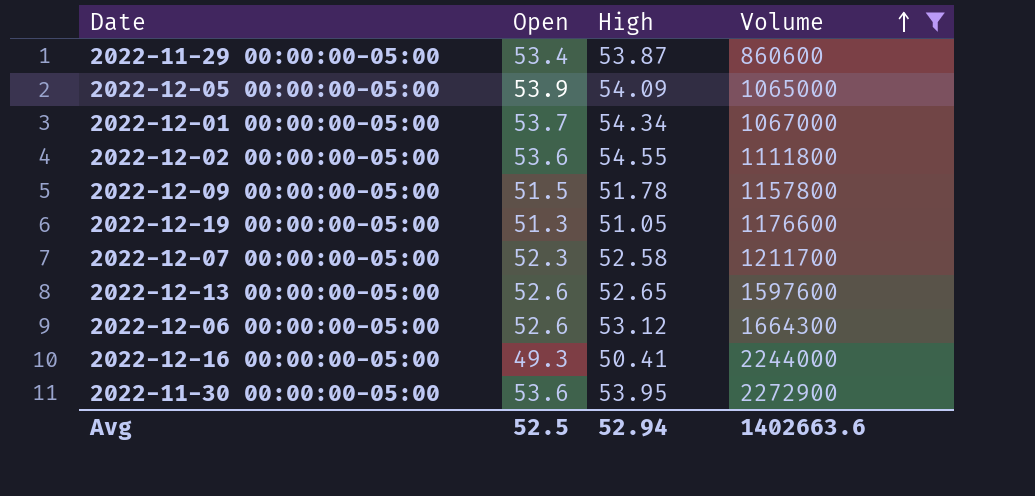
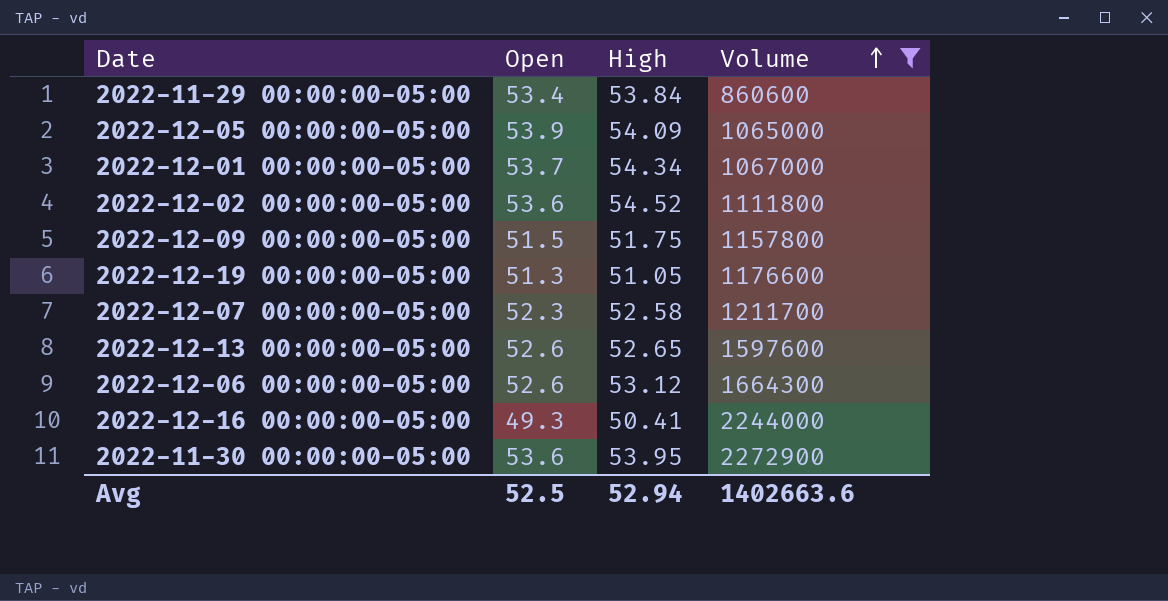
2022-11-29 00:00:00-05:00 | High: 53.87 -> 53.84
2022-12-02 00:00:00-05:00 | High: 54.55 -> 54.52
2022-12-09 00:00:00-05:00 | High: 51.78 -> 51.75

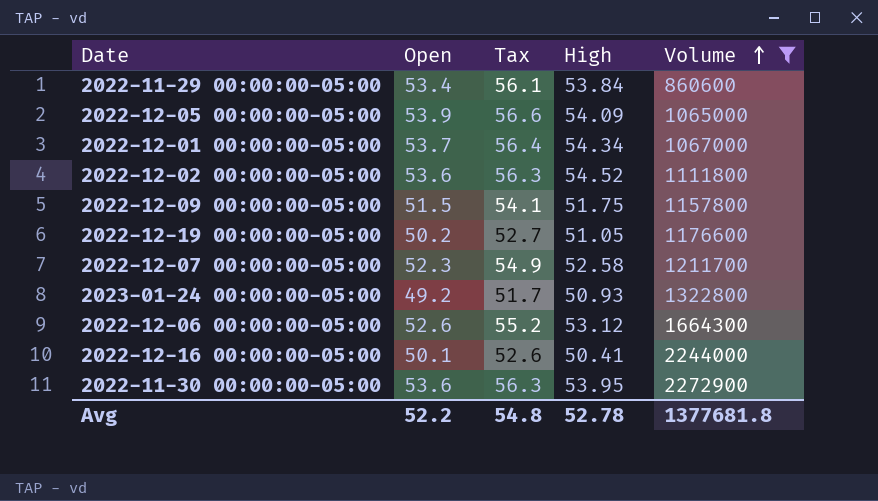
column Tax | formula: none -> [Open] * 1.05
row 2022-12-13 00:00:00-05:00: 52.6 | 52.65 | 1597600 -> none
2022-12-19 00:00:00-05:00 | Open: 51.3 -> 50.2
row 2023-01-24 00:00:00-05:00: none -> 49.2 | 51.7 | 50.93 | 1322800
2022-12-16 00:00:00-05:00 | Open: 49.3 -> 50.1
Avg | Open: 52.5 -> 52.2
Avg | High: 52.94 -> 52.78
Avg | Volume: 1402663.6 -> 1377681.8

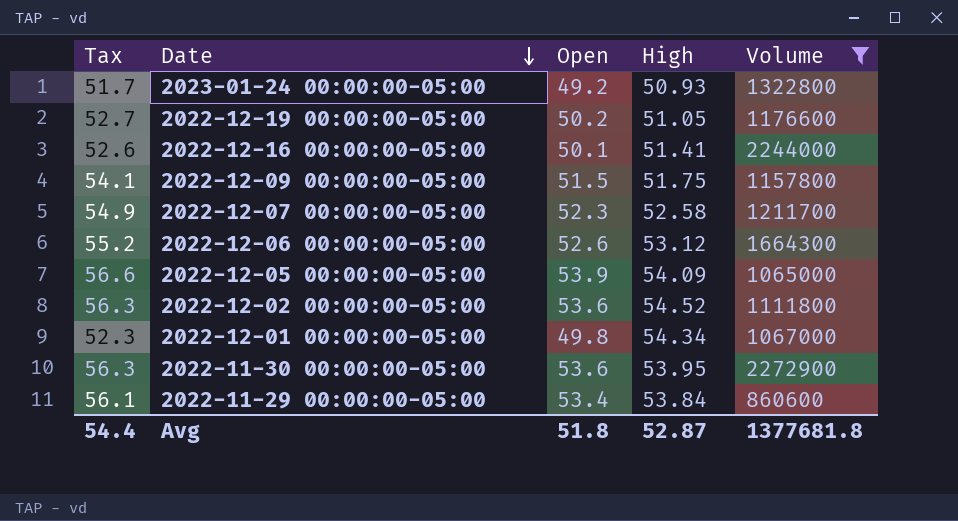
row order: Volume ascending -> Date descending
column Tax | position: 3 -> 1
2022-12-16 00:00:00-05:00 | High: 50.41 -> 51.41
2022-12-01 00:00:00-05:00 | Tax: 56.4 -> 52.3
2022-12-01 00:00:00-05:00 | Open: 53.7 -> 49.8
Avg | Tax: 54.8 -> 54.4
Avg | Open: 52.2 -> 51.8
Avg | High: 52.78 -> 52.87

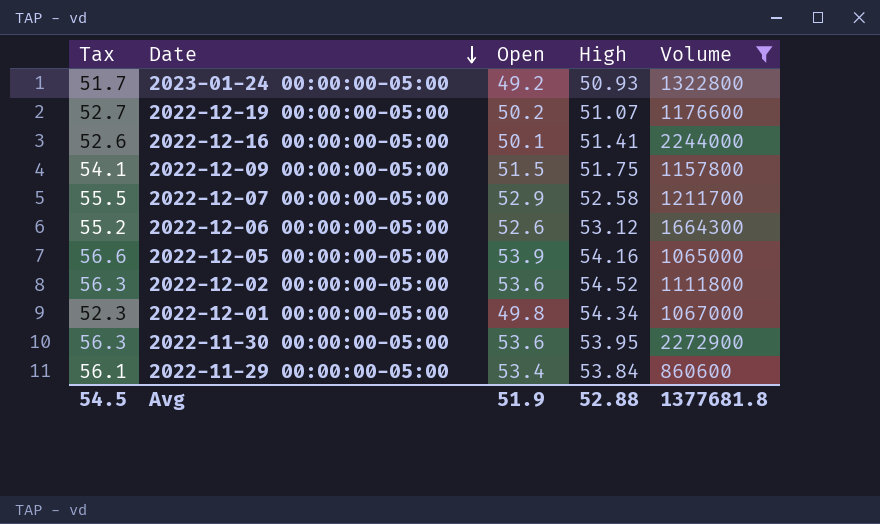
2022-12-19 00:00:00-05:00 | High: 51.05 -> 51.07
2022-12-07 00:00:00-05:00 | Tax: 54.9 -> 55.5
2022-12-07 00:00:00-05:00 | Open: 52.3 -> 52.9
2022-12-05 00:00:00-05:00 | High: 54.09 -> 54.16
Avg | Tax: 54.4 -> 54.5
Avg | Open: 51.8 -> 51.9
Avg | High: 52.87 -> 52.88

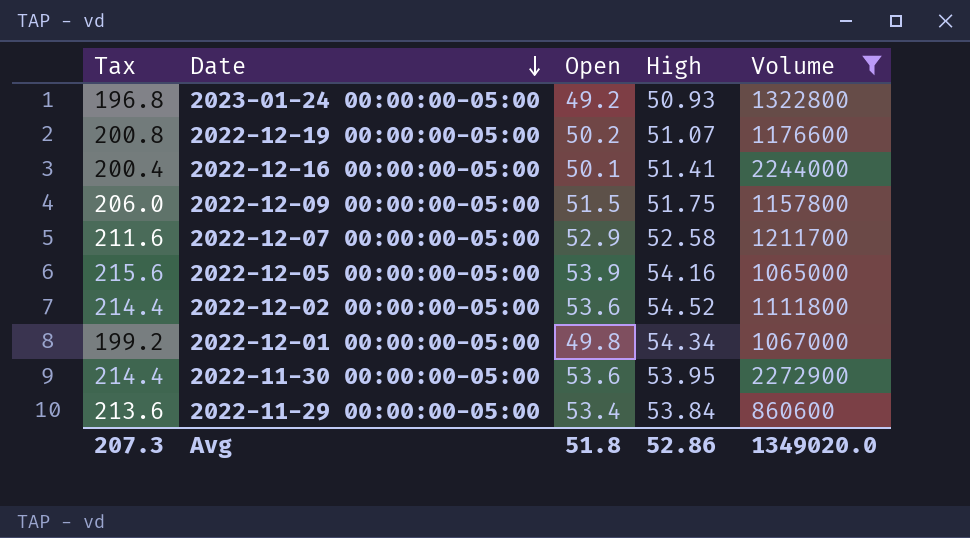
column Tax | formula: [Open] * 1.05 -> [Open] * 4
row 2022-12-06 00:00:00-05:00: 55.2 | 52.6 | 53.12 | 1664300 -> none
Avg | Tax: 54.5 -> 207.3
Avg | Open: 51.9 -> 51.8
Avg | High: 52.88 -> 52.86
Avg | Volume: 1377681.8 -> 1349020.0

